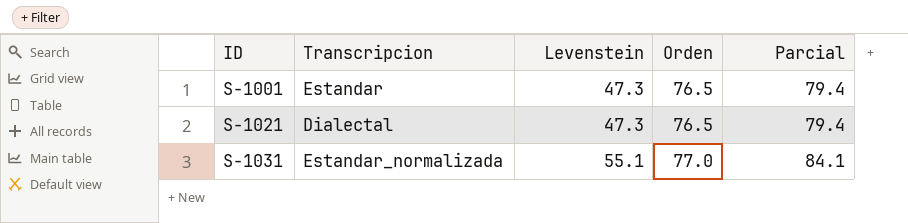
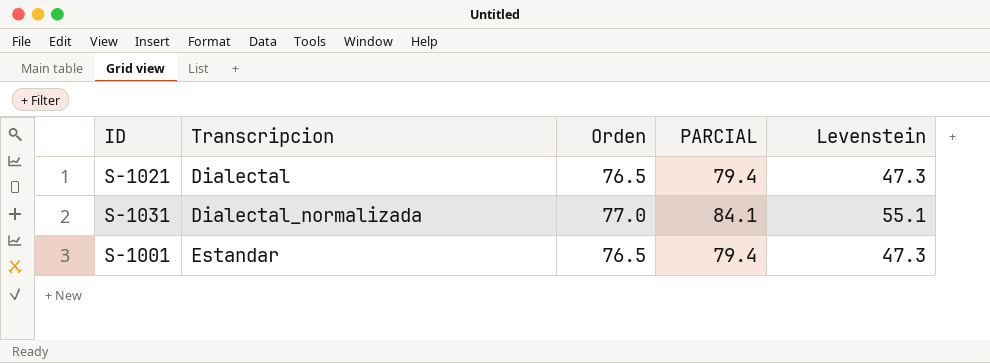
row order: ID ascending -> Transcripcion ascending
column name: Parcial -> PARCIAL
column Levenstein | position: 3 -> 5
S-1031 | Transcripcion: Estandar_normalizada -> Dialectal_normalizada

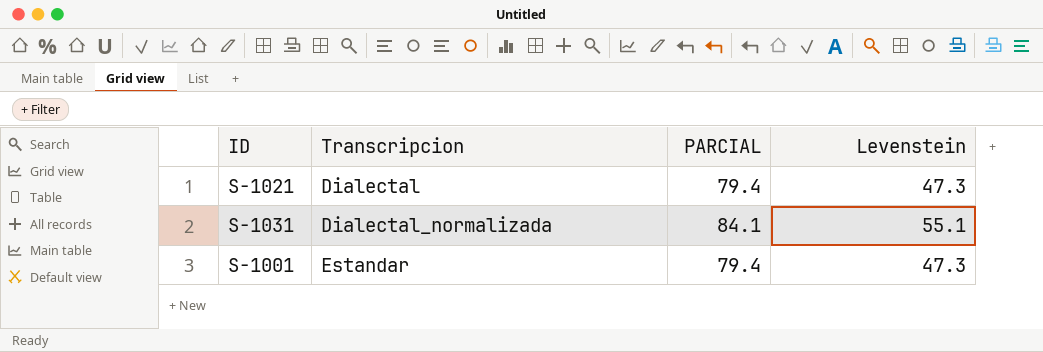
column Orden | position: 3 -> none

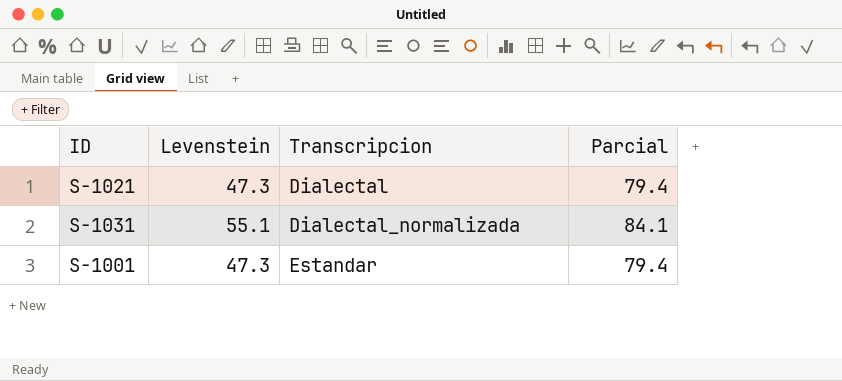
column Levenstein | position: 4 -> 2
column name: PARCIAL -> Parcial

